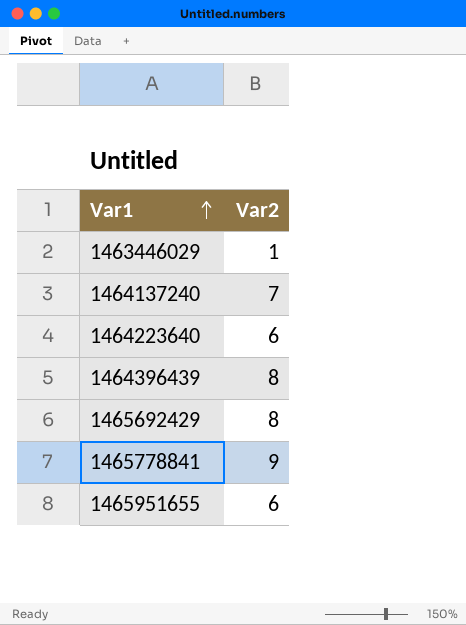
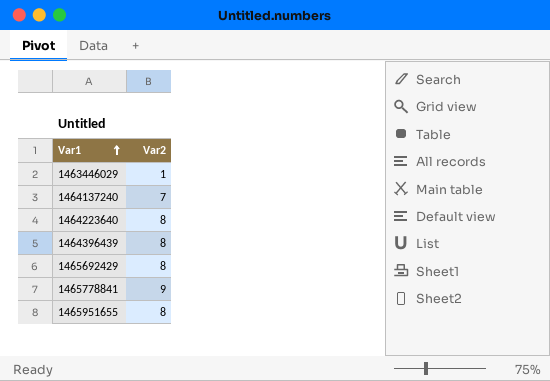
1464223640 | Var2: 6 -> 8
1465951655 | Var2: 6 -> 8

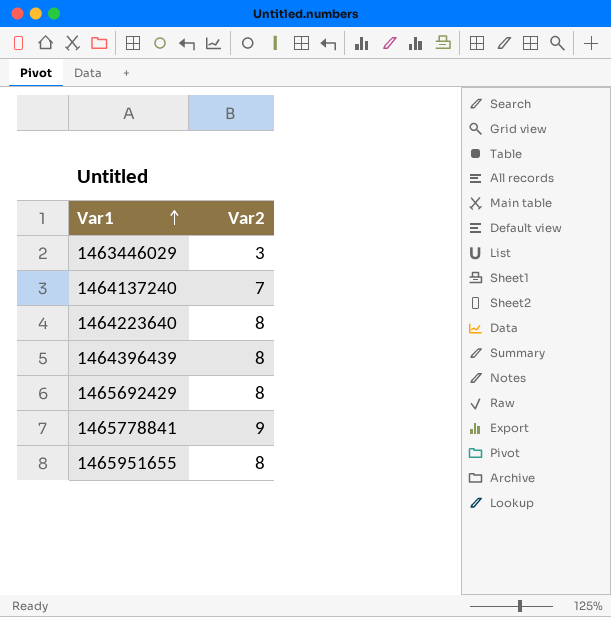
1463446029 | Var2: 1 -> 3

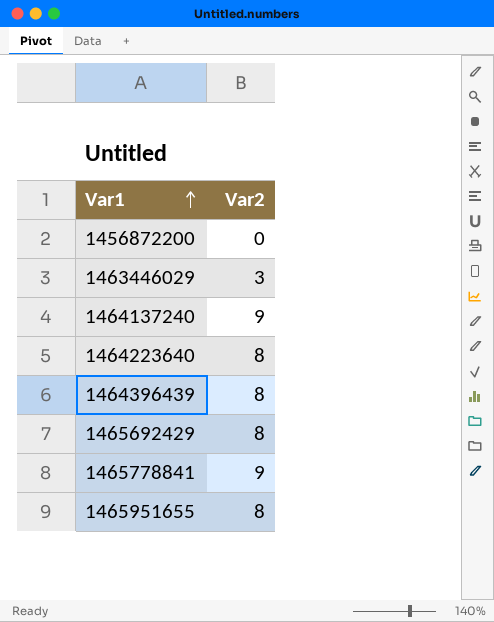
row 1456872200: none -> 0
1464137240 | Var2: 7 -> 9

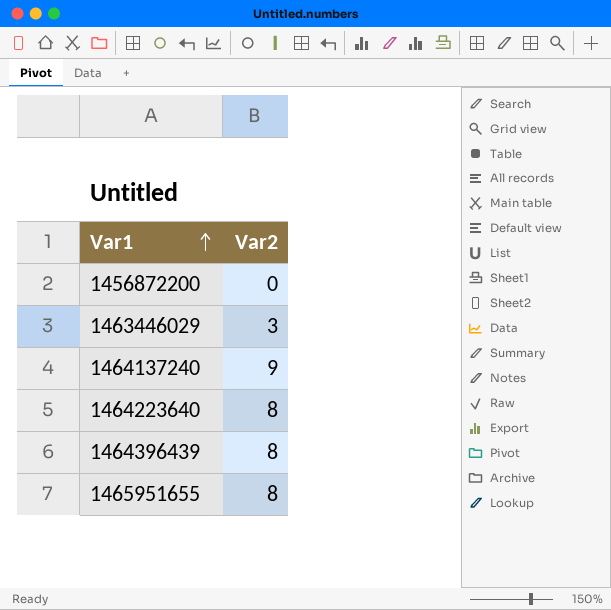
row 1465692429: 8 -> none
row 1465778841: 9 -> none

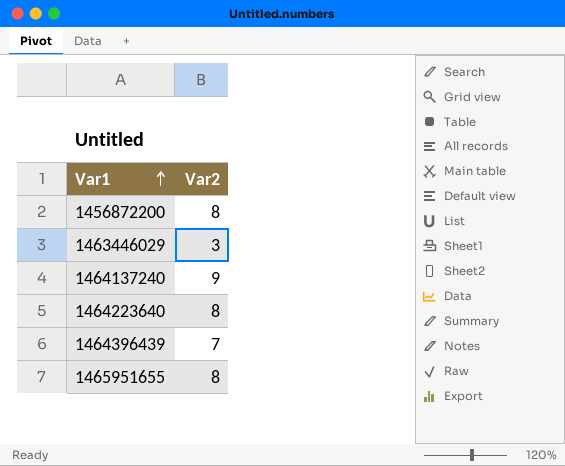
1456872200 | Var2: 0 -> 8
1464396439 | Var2: 8 -> 7

